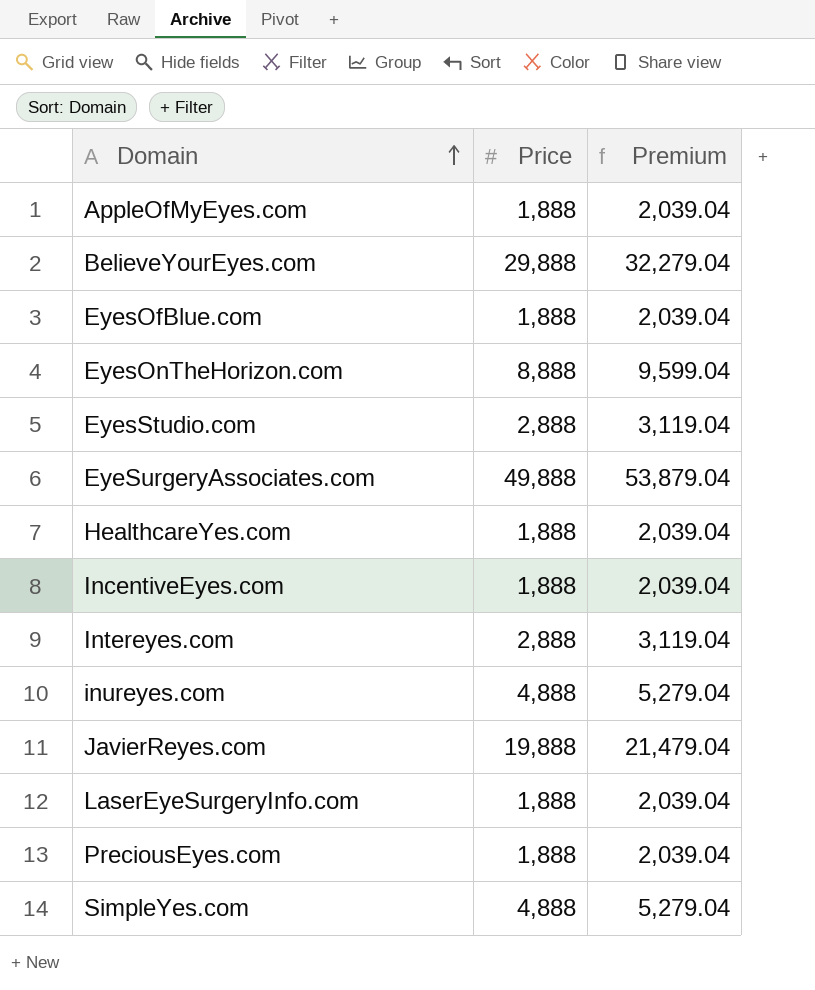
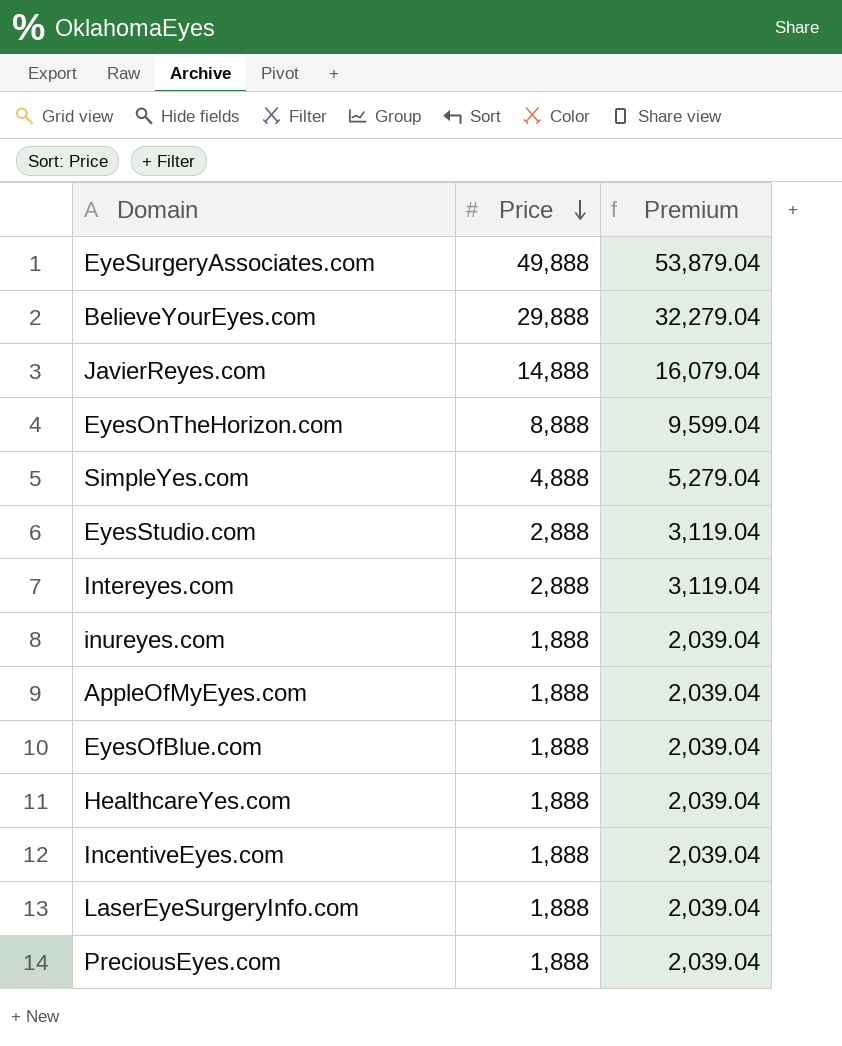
row order: Domain ascending -> Price descending
JavierReyes.com | Price: 19,888 -> 14,888
JavierReyes.com | Premium: 21,479.04 -> 16,079.04
inureyes.com | Price: 4,888 -> 1,888
inureyes.com | Premium: 5,279.04 -> 2,039.04

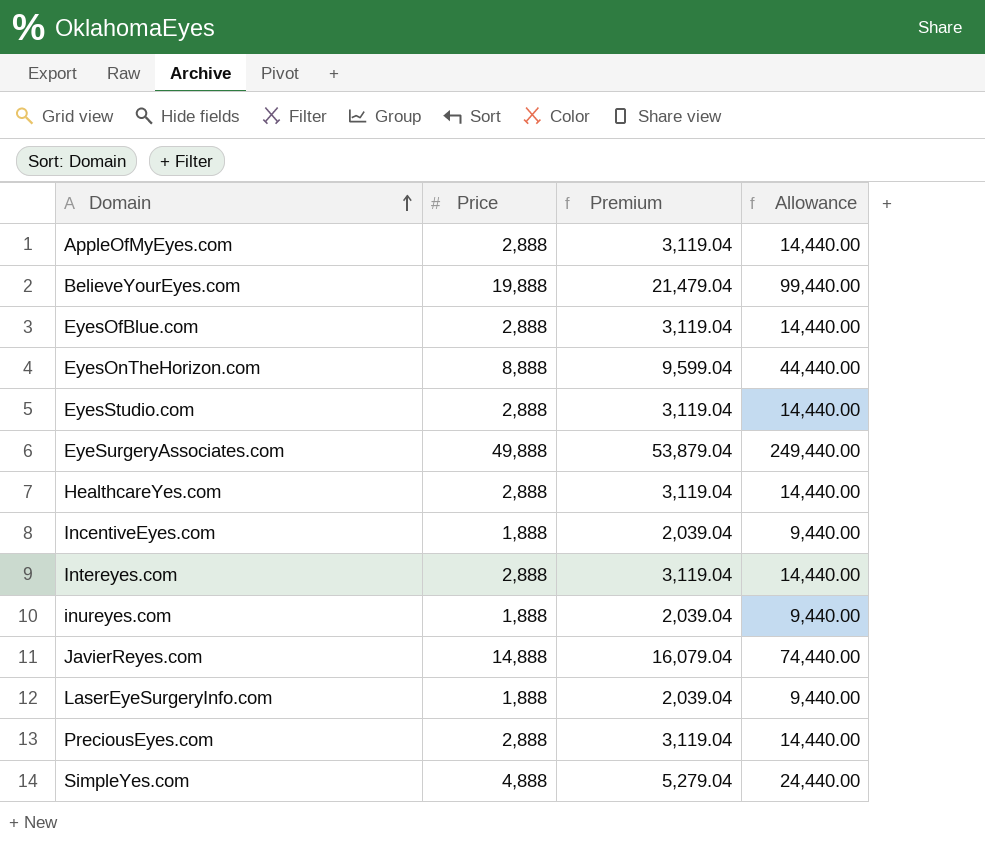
row order: Price descending -> Domain ascending
column Allowance | formula: none -> [Price] * 5
AppleOfMyEyes.com | Price: 1,888 -> 2,888
AppleOfMyEyes.com | Premium: 2,039.04 -> 3,119.04
BelieveYourEyes.com | Price: 29,888 -> 19,888
BelieveYourEyes.com | Premium: 32,279.04 -> 21,479.04
EyesOfBlue.com | Price: 1,888 -> 2,888
EyesOfBlue.com | Premium: 2,039.04 -> 3,119.04
HealthcareYes.com | Price: 1,888 -> 2,888
HealthcareYes.com | Premium: 2,039.04 -> 3,119.04
PreciousEyes.com | Price: 1,888 -> 2,888
PreciousEyes.com | Premium: 2,039.04 -> 3,119.04

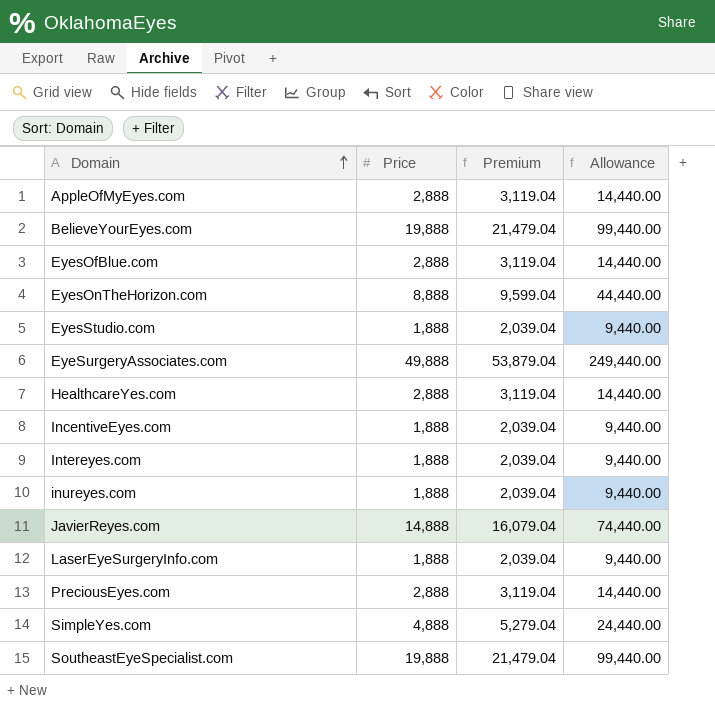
EyesStudio.com | Price: 2,888 -> 1,888
EyesStudio.com | Premium: 3,119.04 -> 2,039.04
EyesStudio.com | Allowance: 14,440.00 -> 9,440.00
Intereyes.com | Price: 2,888 -> 1,888
Intereyes.com | Premium: 3,119.04 -> 2,039.04
Intereyes.com | Allowance: 14,440.00 -> 9,440.00
row SoutheastEyeSpecialist.com: none -> 19,888 | 21,479.04 | 99,440.00

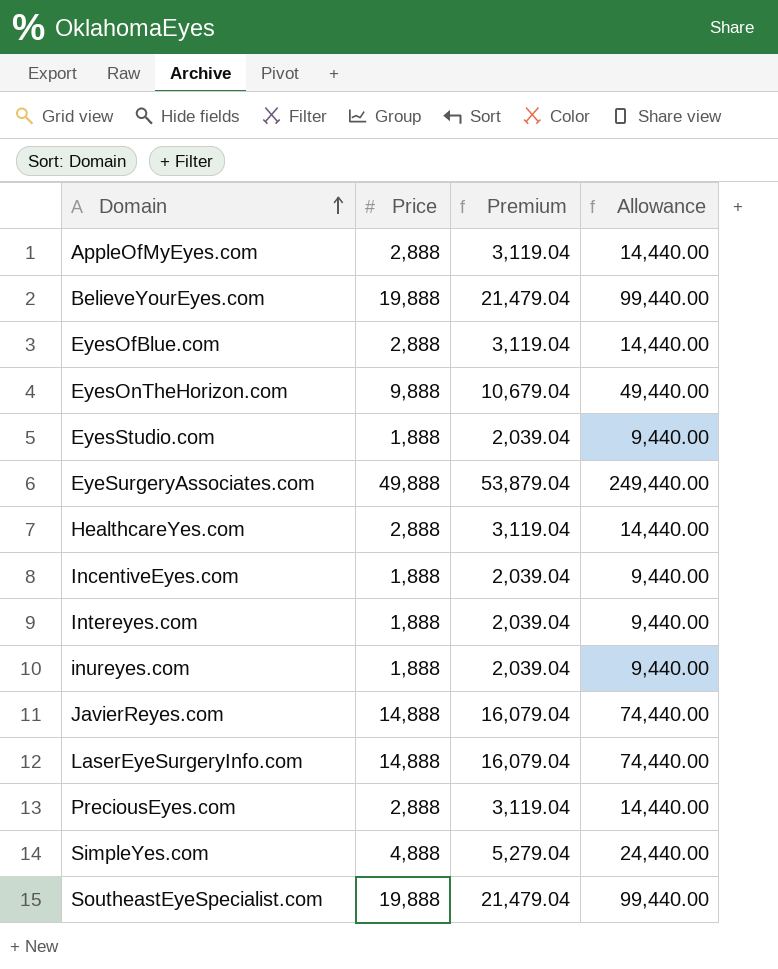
EyesOnTheHorizon.com | Price: 8,888 -> 9,888
EyesOnTheHorizon.com | Premium: 9,599.04 -> 10,679.04
EyesOnTheHorizon.com | Allowance: 44,440.00 -> 49,440.00
LaserEyeSurgeryInfo.com | Price: 1,888 -> 14,888
LaserEyeSurgeryInfo.com | Premium: 2,039.04 -> 16,079.04
LaserEyeSurgeryInfo.com | Allowance: 9,440.00 -> 74,440.00

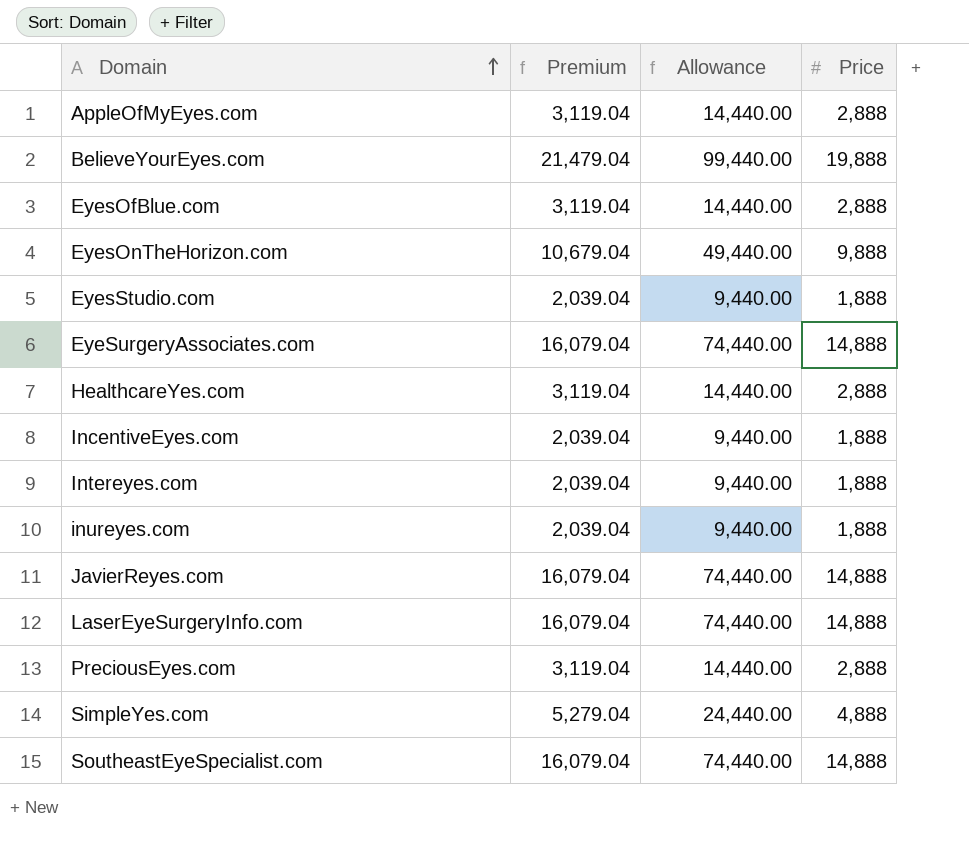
column Price | position: 2 -> 4
EyeSurgeryAssociates.com | Premium: 53,879.04 -> 16,079.04
EyeSurgeryAssociates.com | Allowance: 249,440.00 -> 74,440.00
EyeSurgeryAssociates.com | Price: 49,888 -> 14,888
SoutheastEyeSpecialist.com | Premium: 21,479.04 -> 16,079.04
SoutheastEyeSpecialist.com | Allowance: 99,440.00 -> 74,440.00
SoutheastEyeSpecialist.com | Price: 19,888 -> 14,888

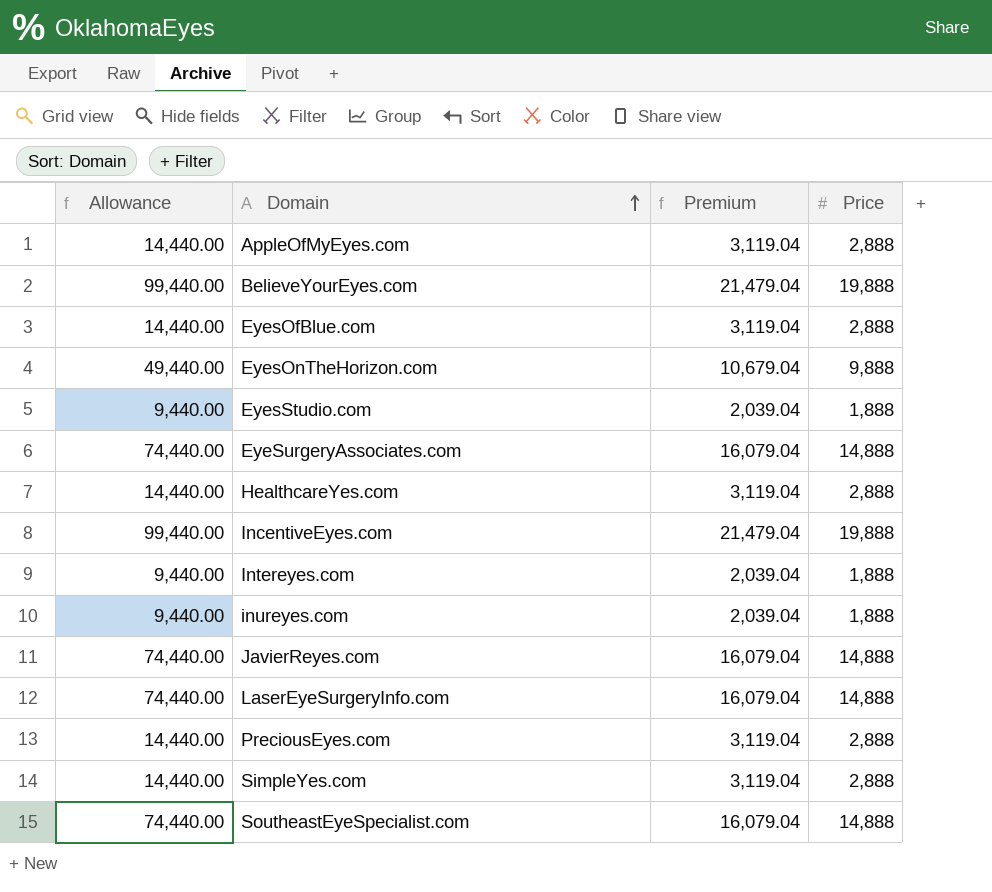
column Allowance | position: 3 -> 1
IncentiveEyes.com | Allowance: 9,440.00 -> 99,440.00
IncentiveEyes.com | Premium: 2,039.04 -> 21,479.04
IncentiveEyes.com | Price: 1,888 -> 19,888
SimpleYes.com | Allowance: 24,440.00 -> 14,440.00
SimpleYes.com | Premium: 5,279.04 -> 3,119.04
SimpleYes.com | Price: 4,888 -> 2,888

